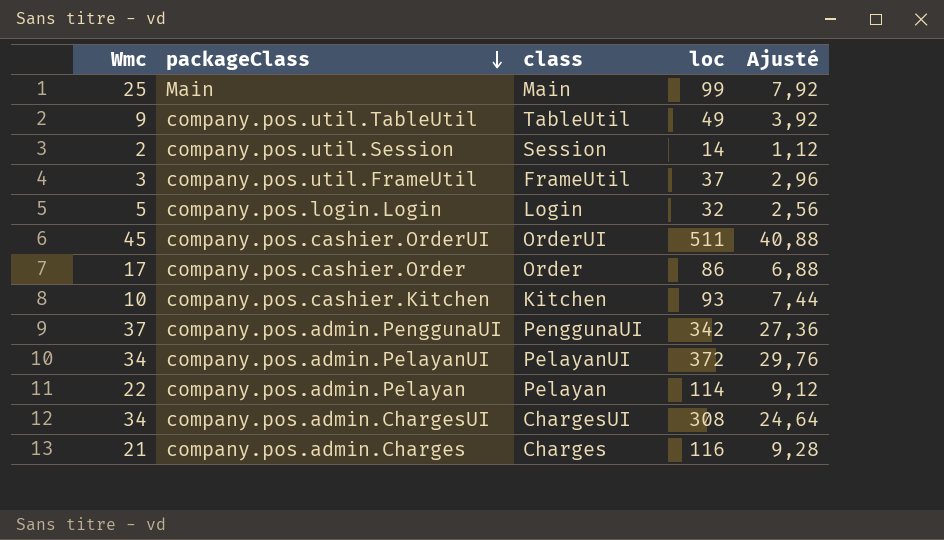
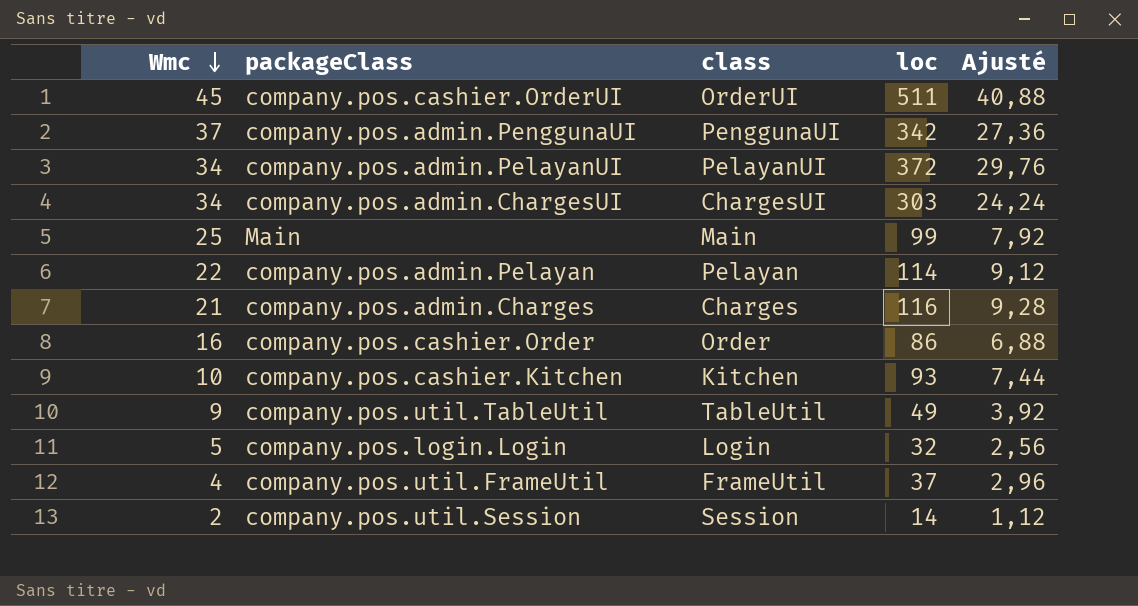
row order: packageClass descending -> Wmc descending
company.pos.admin.ChargesUI | loc: 308 -> 303
company.pos.admin.ChargesUI | Ajusté: 24,64 -> 24,24
company.pos.cashier.Order | Wmc: 17 -> 16
company.pos.util.FrameUtil | Wmc: 3 -> 4

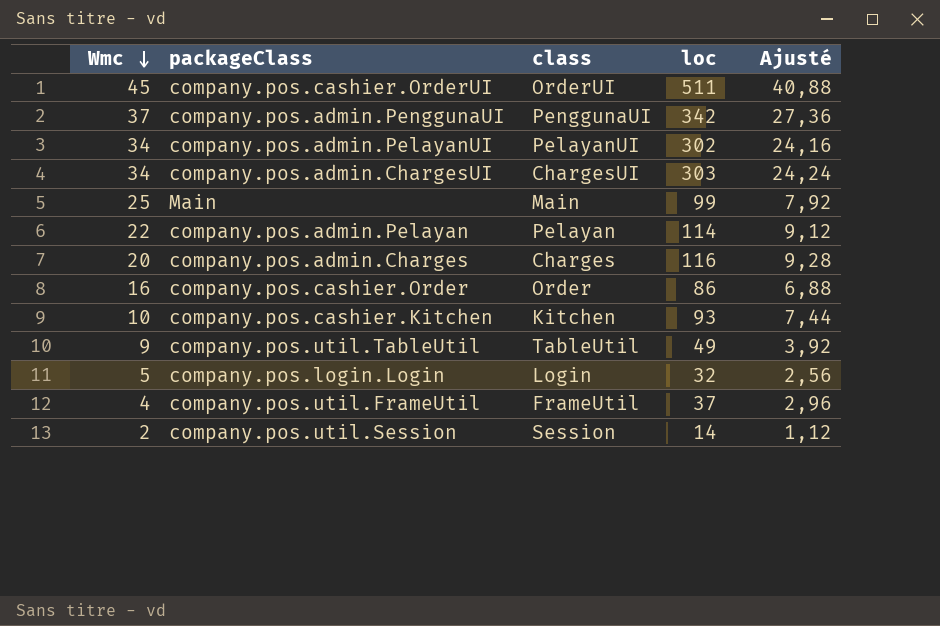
company.pos.admin.PelayanUI | loc: 372 -> 302
company.pos.admin.PelayanUI | Ajusté: 29,76 -> 24,16
company.pos.admin.Charges | Wmc: 21 -> 20

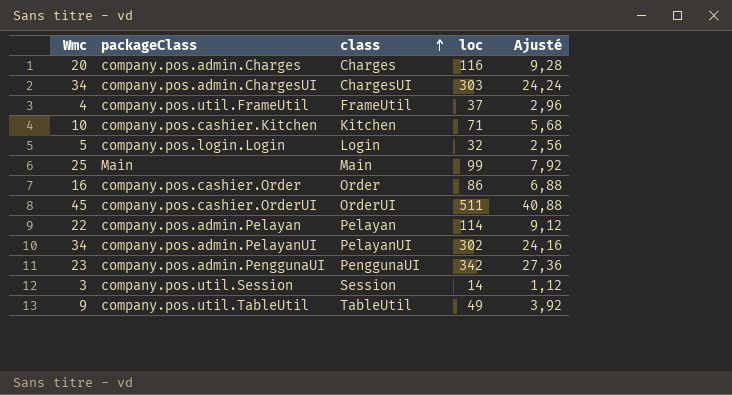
row order: Wmc descending -> class ascending
company.pos.cashier.Kitchen | loc: 93 -> 71
company.pos.cashier.Kitchen | Ajusté: 7,44 -> 5,68
company.pos.admin.PenggunaUI | Wmc: 37 -> 23
company.pos.util.Session | Wmc: 2 -> 3

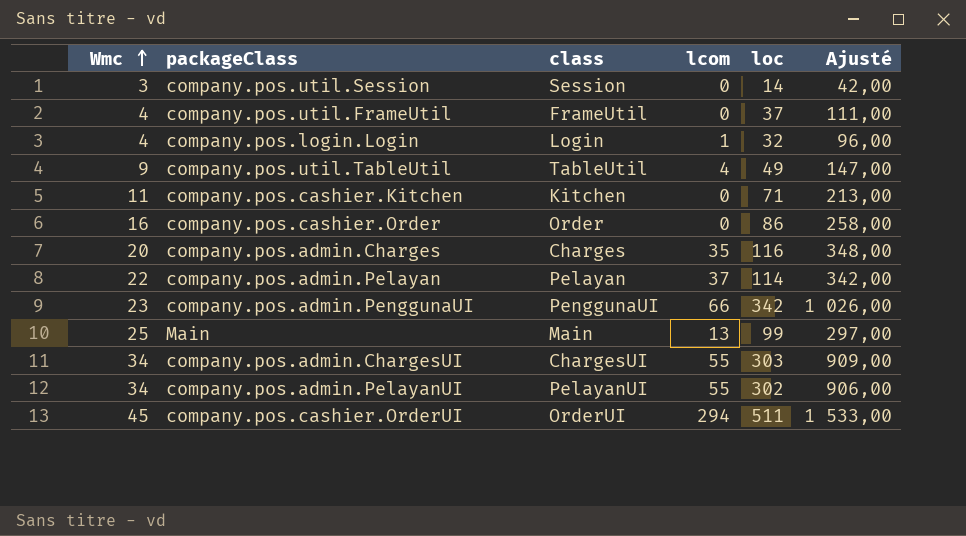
row order: class ascending -> Wmc ascending
column lcom | position: none -> 4
column Ajusté | formula: [loc] * 0,08 -> [loc] * 3
company.pos.login.Login | Wmc: 5 -> 4
company.pos.cashier.Kitchen | Wmc: 10 -> 11

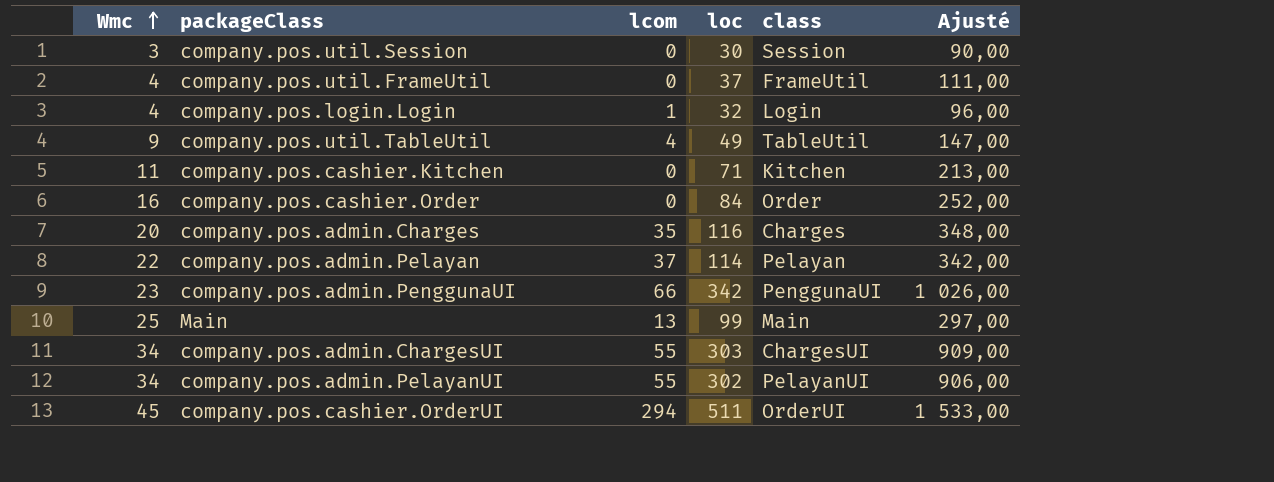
column class | position: 3 -> 5
company.pos.util.Session | loc: 14 -> 30
company.pos.util.Session | Ajusté: 42,00 -> 90,00
company.pos.cashier.Order | loc: 86 -> 84
company.pos.cashier.Order | Ajusté: 258,00 -> 252,00

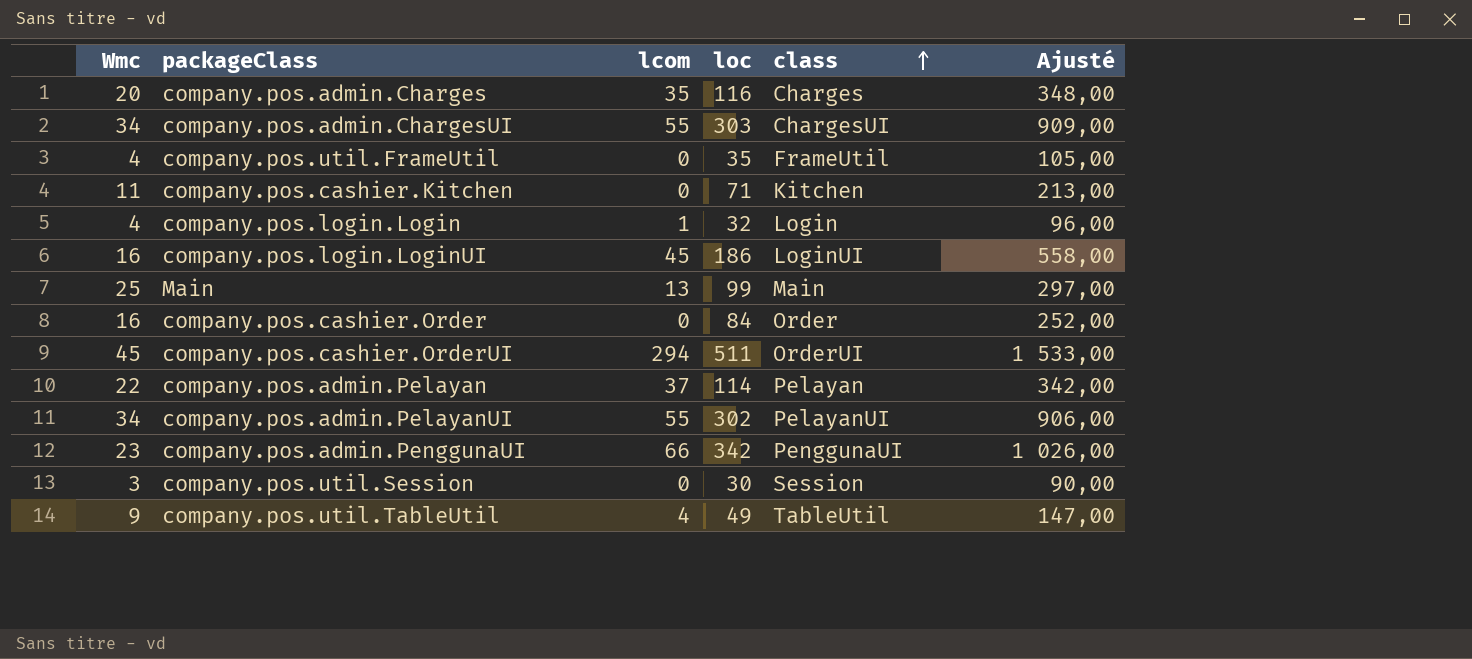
row order: Wmc ascending -> class ascending
company.pos.util.FrameUtil | loc: 37 -> 35
company.pos.util.FrameUtil | Ajusté: 111,00 -> 105,00
row company.pos.login.LoginUI: none -> 16 | 45 | 186 | LoginUI | 558,00

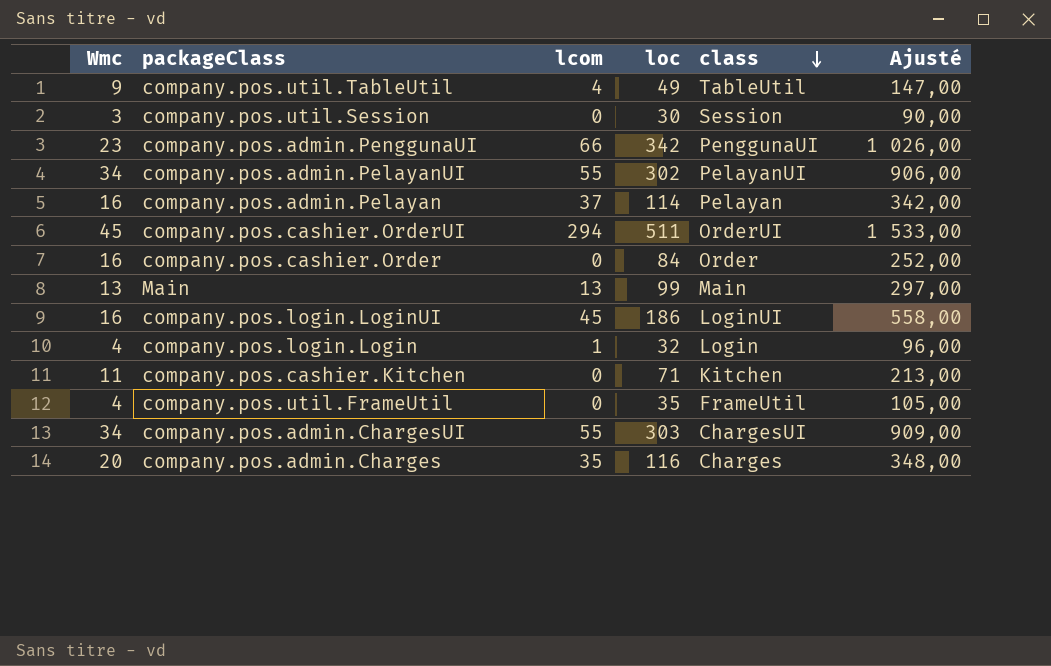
row order: class ascending -> class descending
company.pos.admin.Pelayan | Wmc: 22 -> 16
Main | Wmc: 25 -> 13

